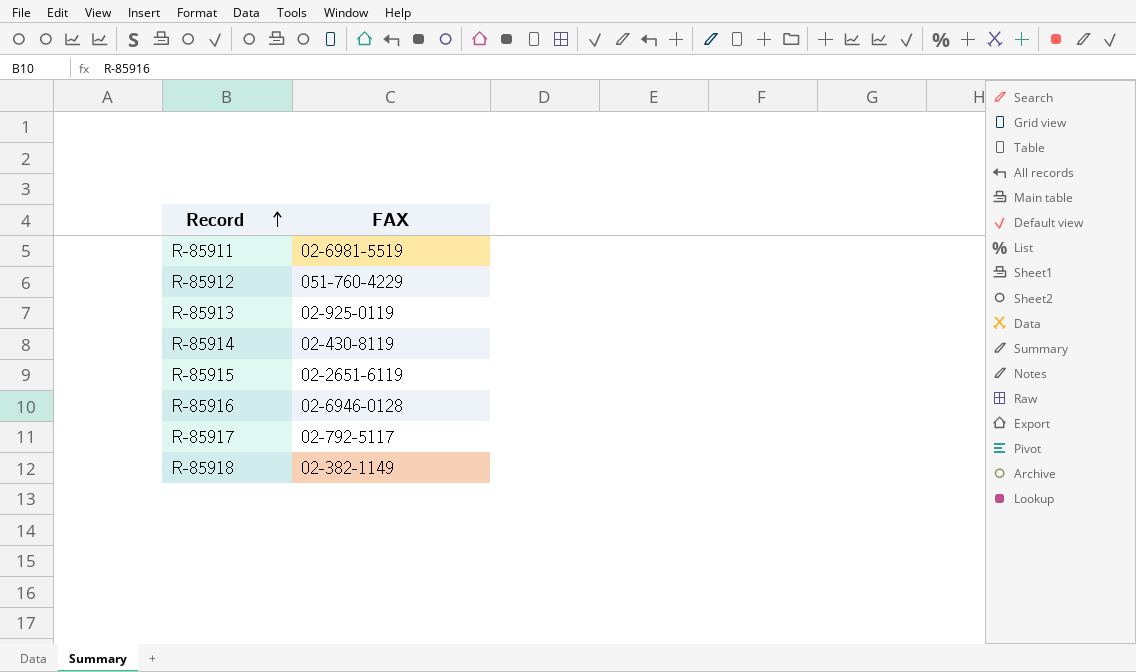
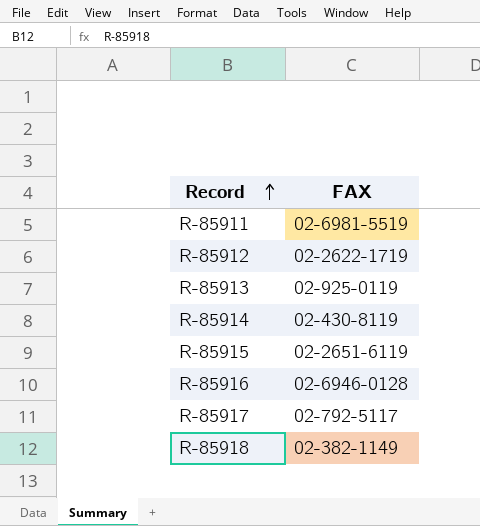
R-85912 | FAX: 051-760-4229 -> 02-2622-1719

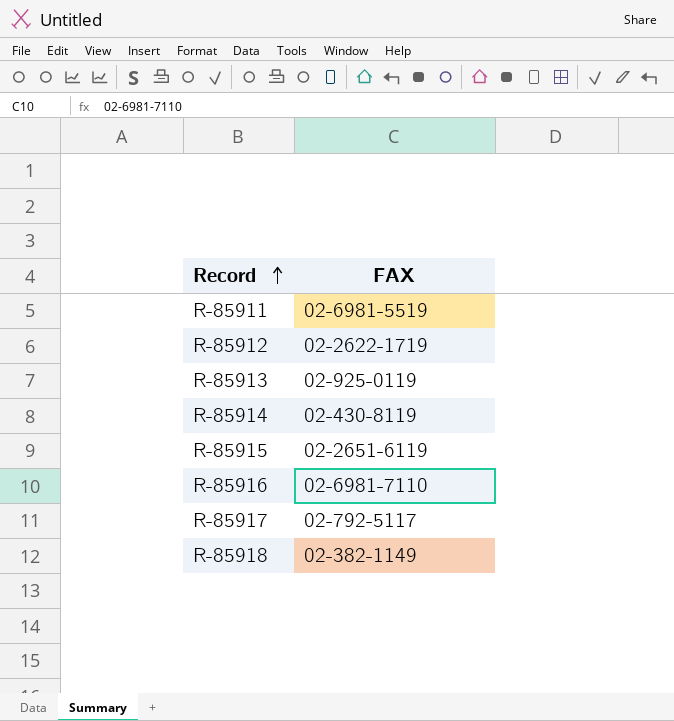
R-85916 | FAX: 02-6946-0128 -> 02-6981-7110

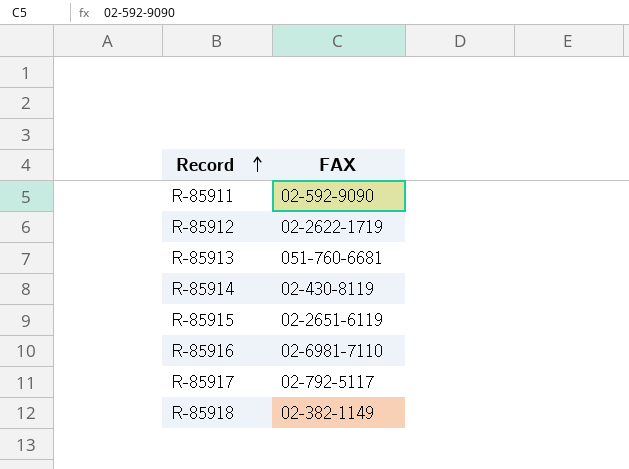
R-85911 | FAX: 02-6981-5519 -> 02-592-9090
R-85913 | FAX: 02-925-0119 -> 051-760-6681

